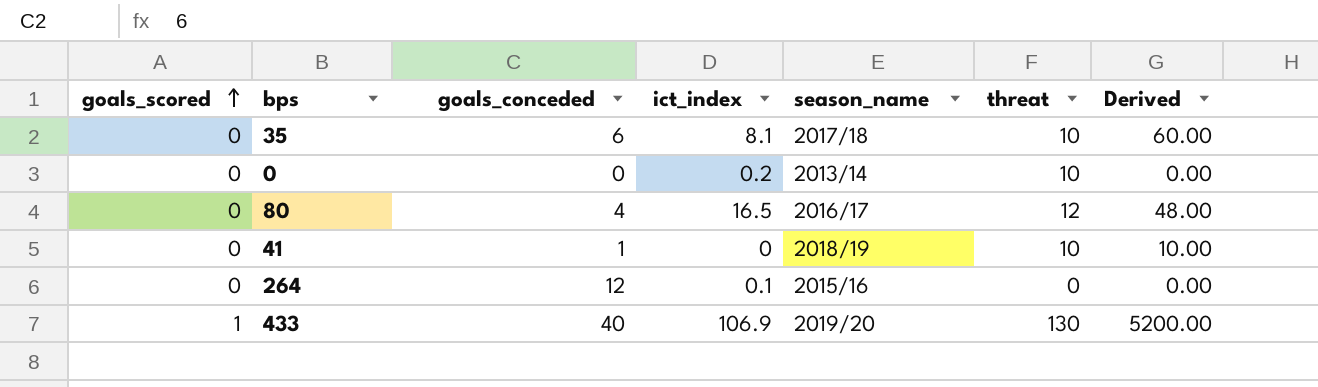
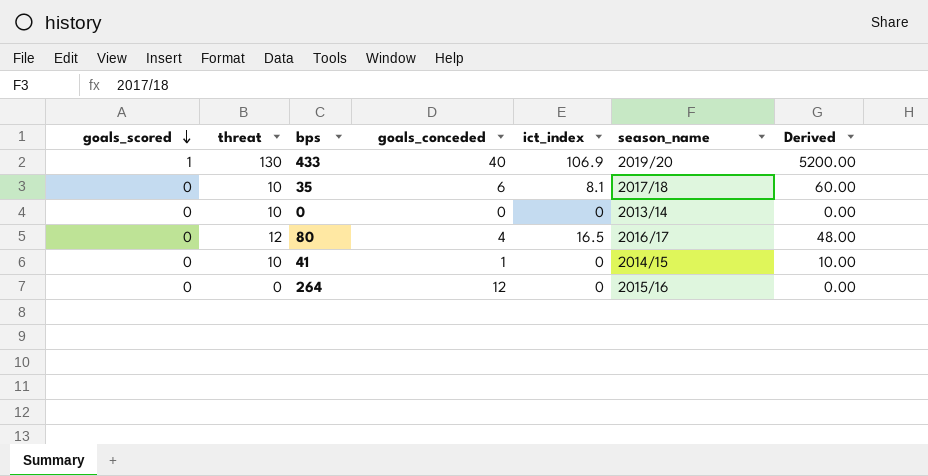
row order: goals_scored ascending -> goals_scored descending
column threat | position: 6 -> 2
0 | ict_index: 0.2 -> 0
41 | season_name: 2018/19 -> 2014/15
264 | ict_index: 0.1 -> 0

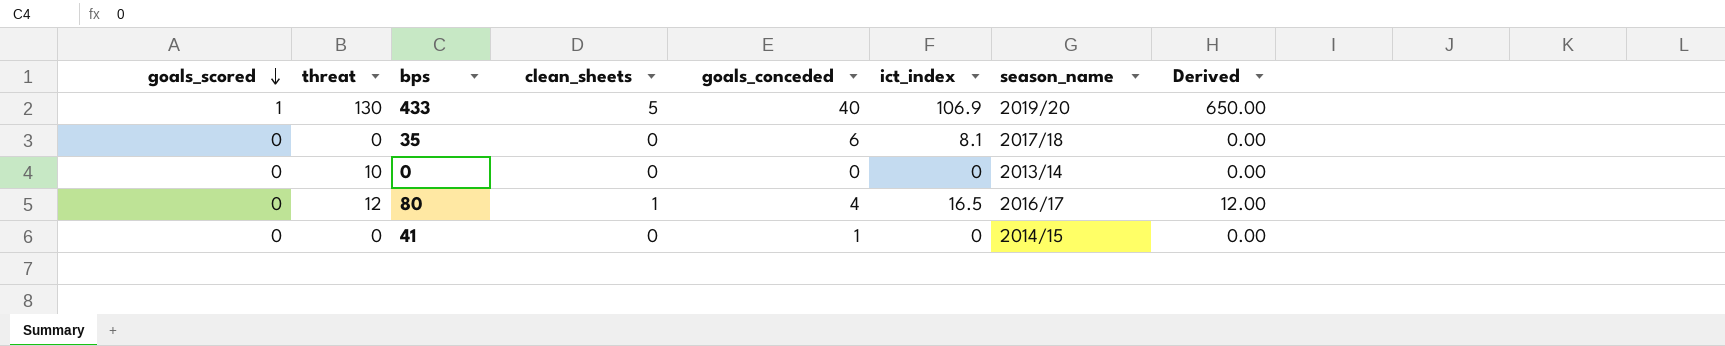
column clean_sheets | position: none -> 4
column Derived | formula: [threat] * [goals_conceded] -> [threat] * [clean_sheets]
row 264: 0 | 0 | 12 | 0 | 2015/16 | 0.00 -> none
35 | threat: 10 -> 0
41 | threat: 10 -> 0

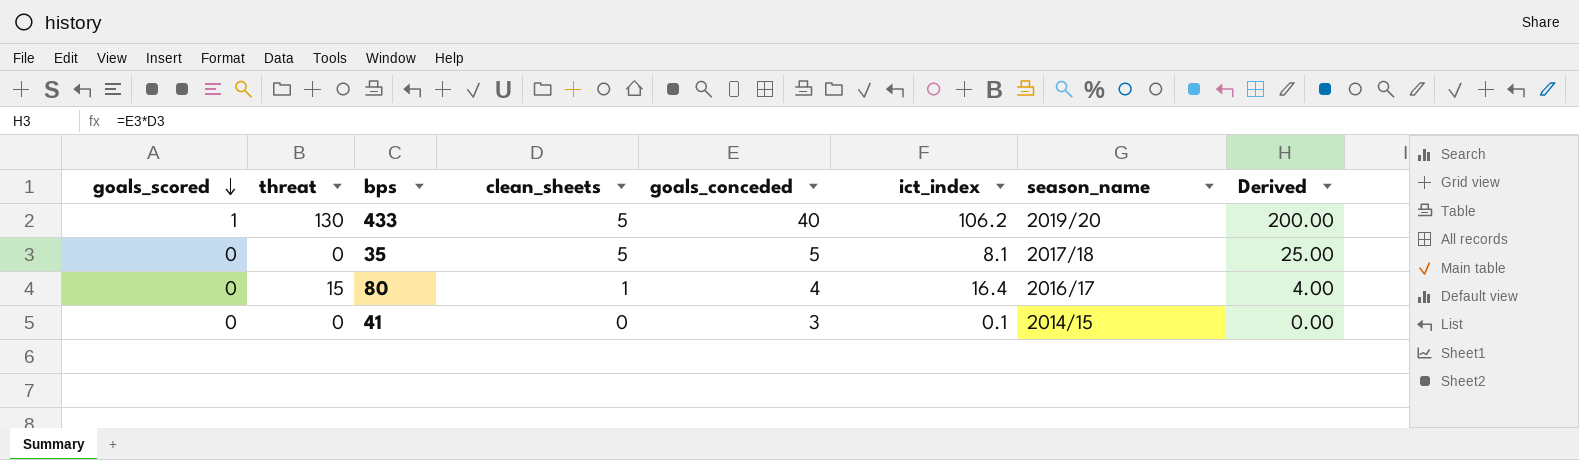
column Derived | formula: [threat] * [clean_sheets] -> [clean_sheets] * [goals_conceded]
row 0: 0 | 10 | 0 | 0 | 0 | 2013/14 | 0.00 -> none
433 | ict_index: 106.9 -> 106.2
35 | clean_sheets: 0 -> 5
35 | goals_conceded: 6 -> 5
80 | threat: 12 -> 15
80 | ict_index: 16.5 -> 16.4
41 | goals_conceded: 1 -> 3
41 | ict_index: 0 -> 0.1

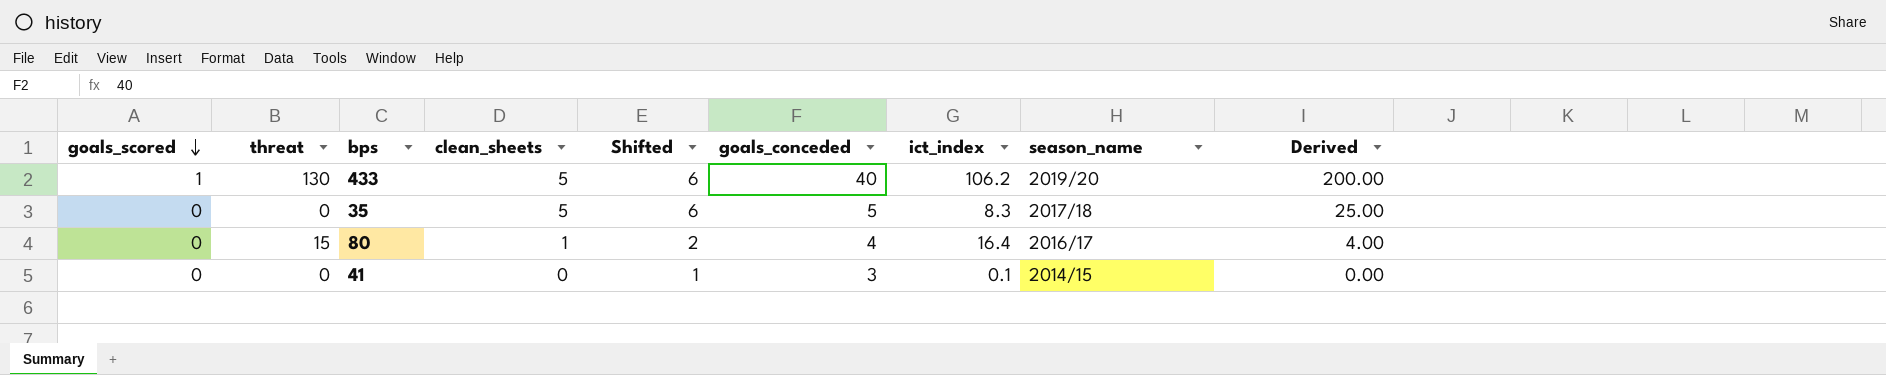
column Shifted | formula: none -> [clean_sheets] + 1
35 | ict_index: 8.1 -> 8.3

